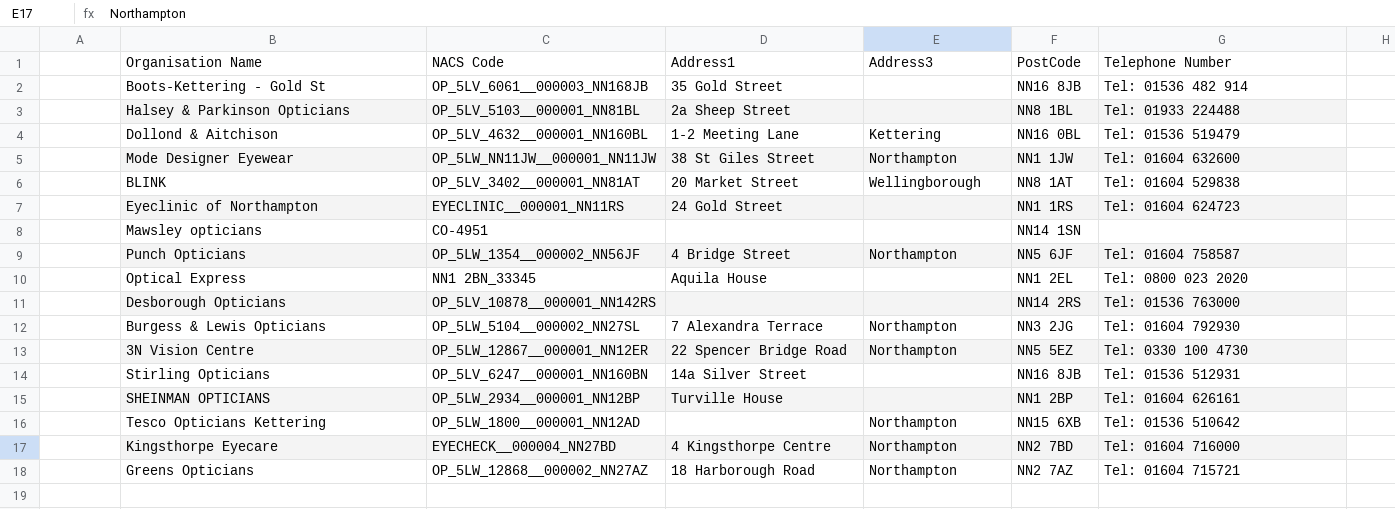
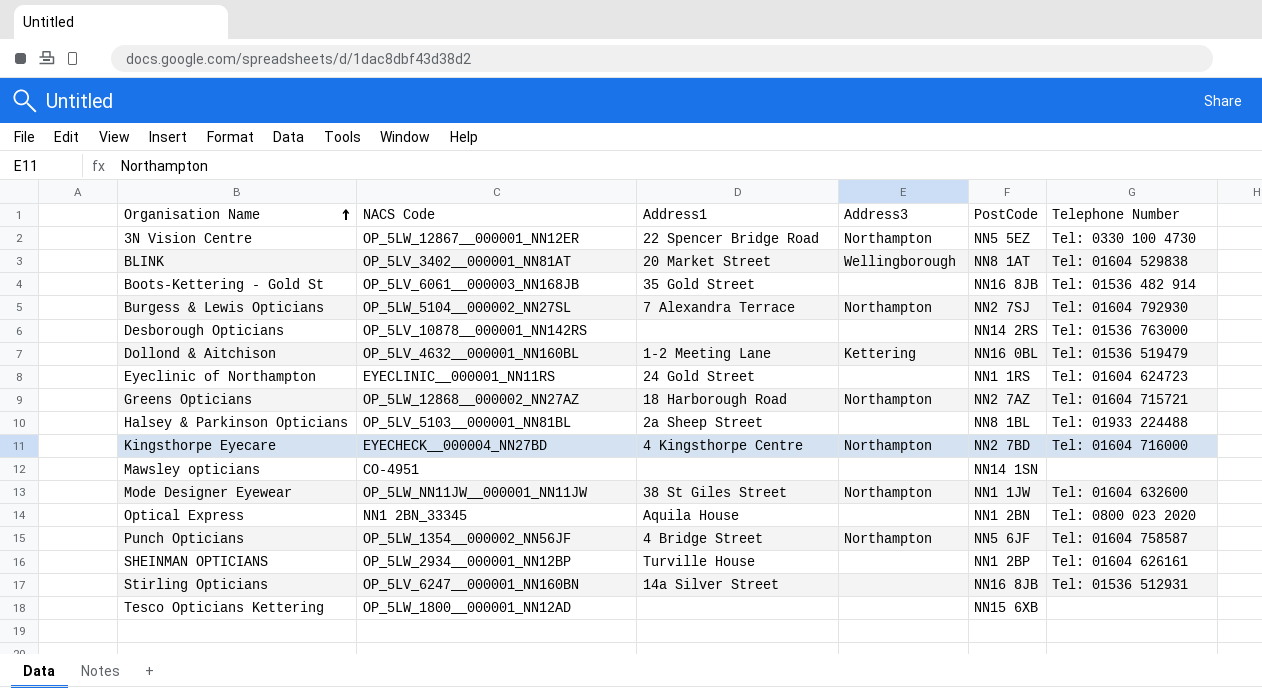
row order: none -> Organisation Name ascending
Burgess & Lewis Opticians | PostCode: NN3 2JG -> NN2 7SJ
Optical Express | PostCode: NN1 2EL -> NN1 2BN
Tesco Opticians Kettering | Address3: Northampton -> none
Tesco Opticians Kettering | Telephone Number: Tel: 01536 510642 -> none

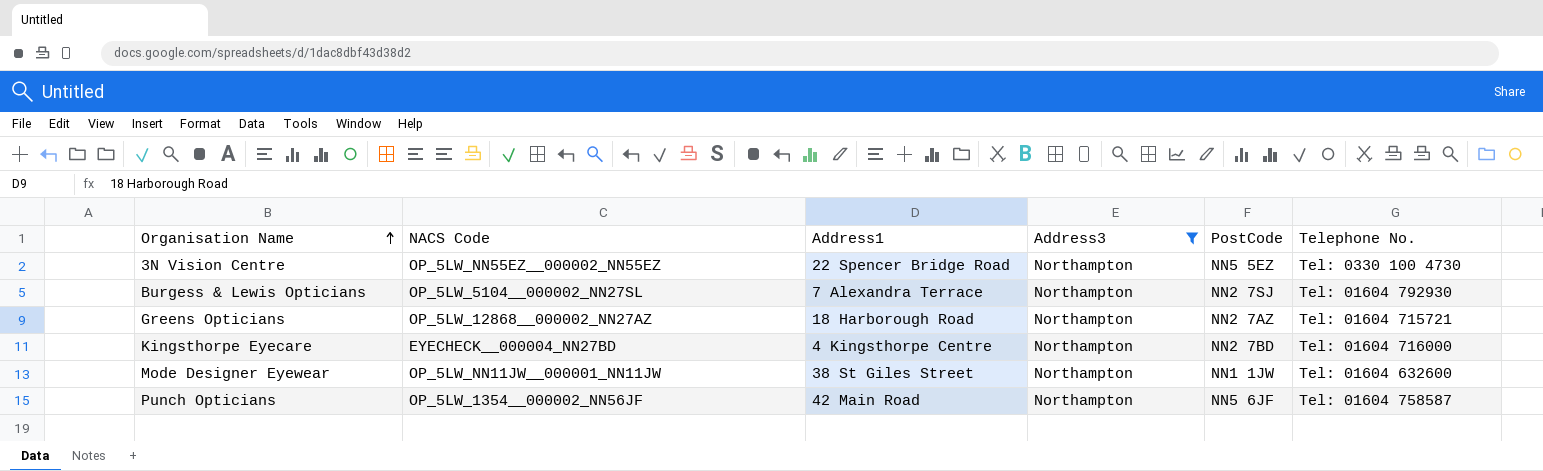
filter: none -> Address3 = Northampton
column name: Telephone Number -> Telephone No.
3N Vision Centre | NACS Code: OP_5LW_12867__000001_NN12ER -> OP_5LW_NN55EZ__000002_NN55EZ
Punch Opticians | Address1: 4 Bridge Street -> 42 Main Road

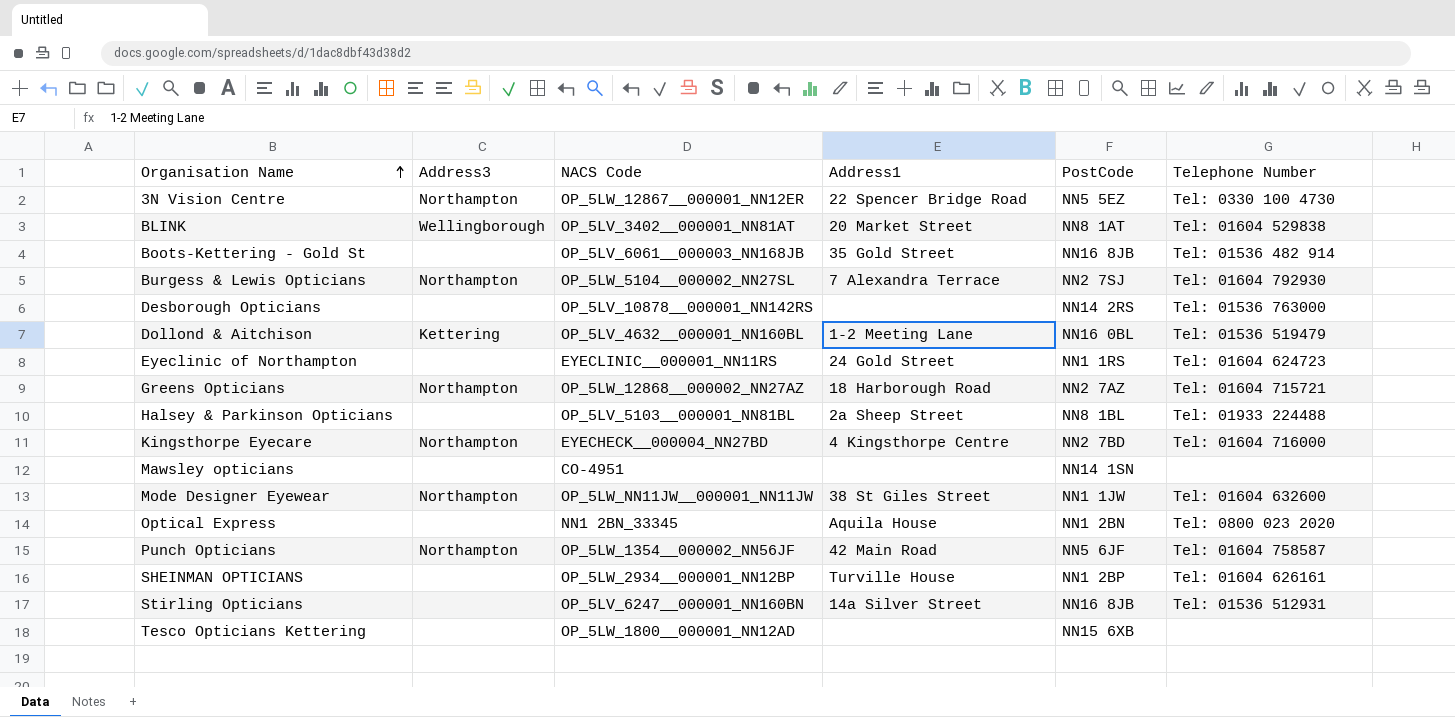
filter: Address3 = Northampton -> none
column Address3 | position: 4 -> 2
column name: Telephone No. -> Telephone Number
3N Vision Centre | NACS Code: OP_5LW_NN55EZ__000002_NN55EZ -> OP_5LW_12867__000001_NN12ER

